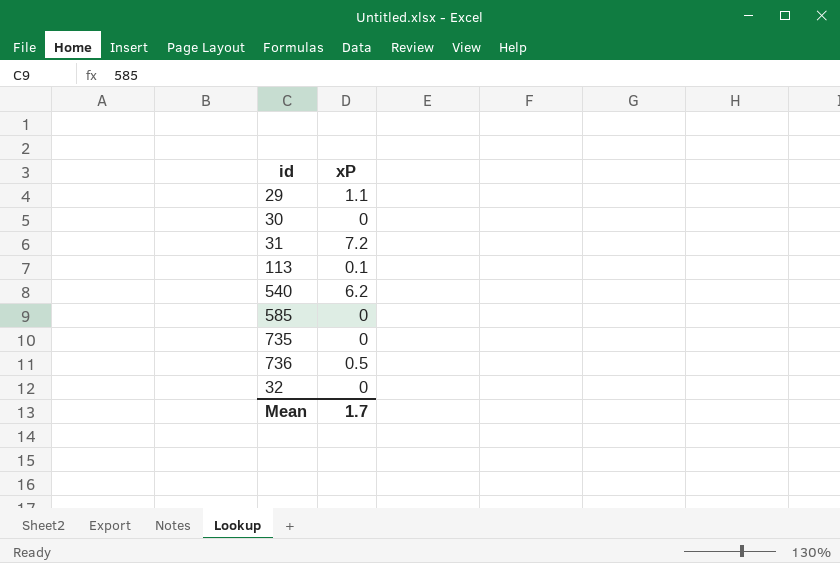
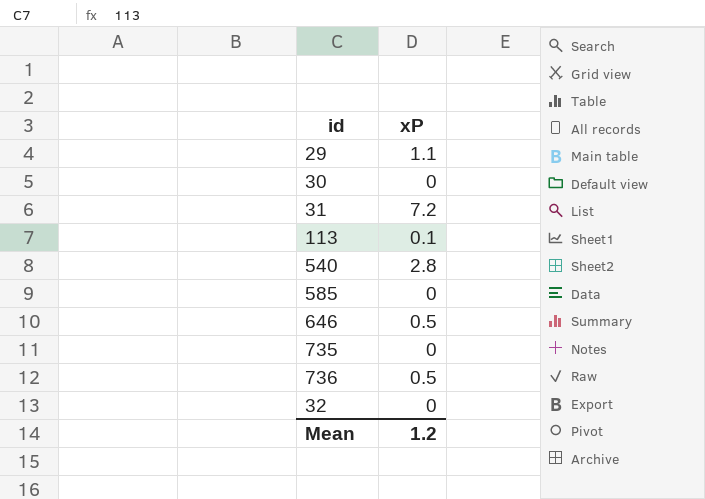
540 | xP: 6.2 -> 2.8
row 646: none -> 0.5
Mean | xP: 1.7 -> 1.2

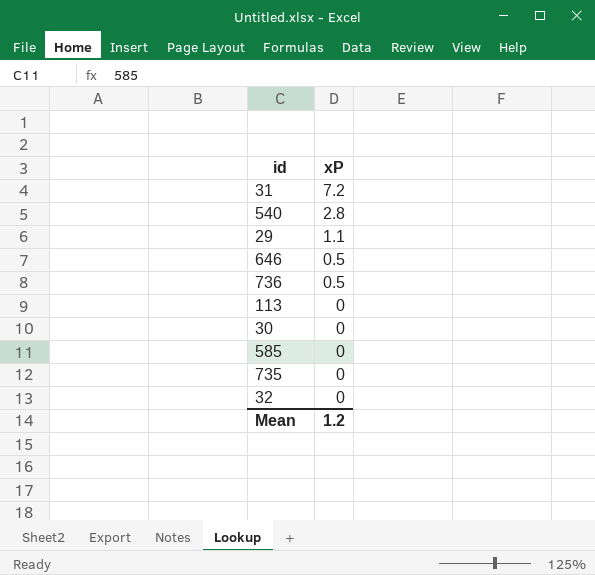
row order: none -> xP descending
113 | xP: 0.1 -> 0

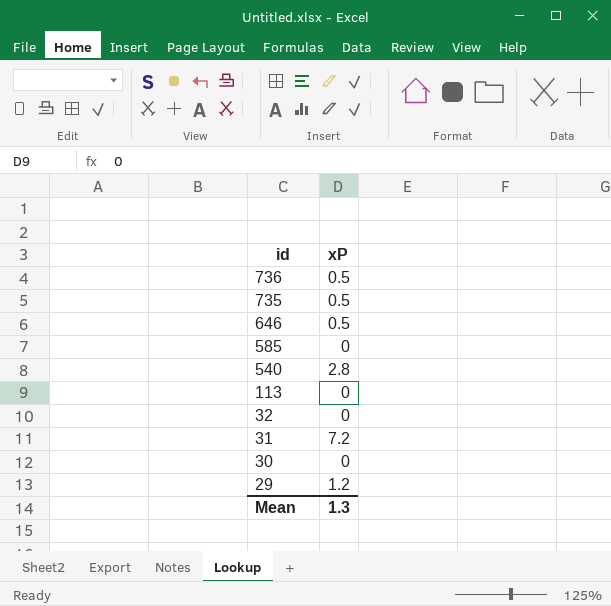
row order: xP descending -> id descending
735 | xP: 0 -> 0.5
29 | xP: 1.1 -> 1.2
Mean | xP: 1.2 -> 1.3

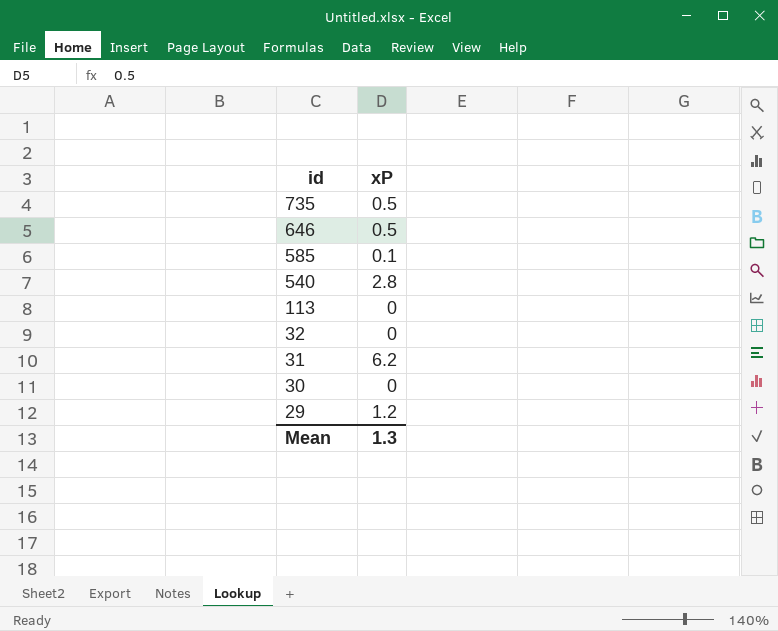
row 736: 0.5 -> none
585 | xP: 0 -> 0.1
31 | xP: 7.2 -> 6.2

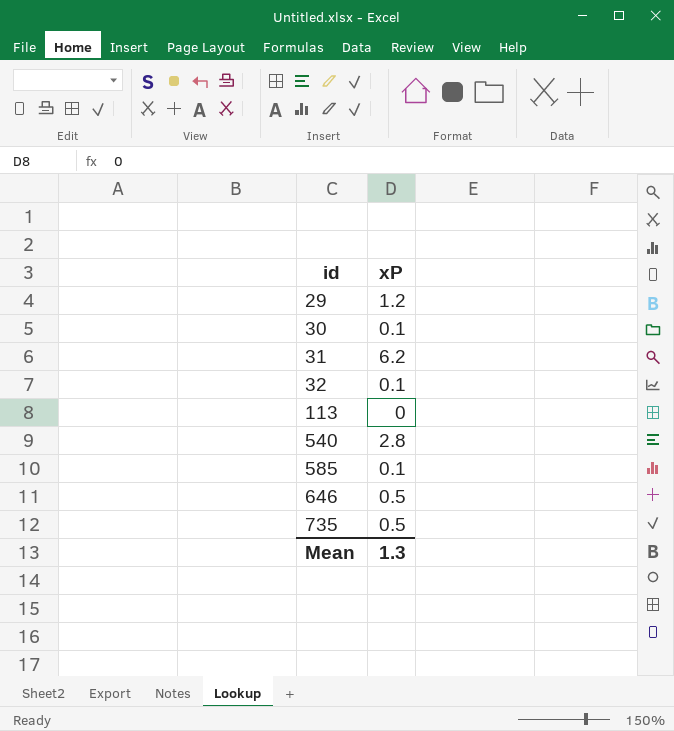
row order: id descending -> id ascending
30 | xP: 0 -> 0.1
32 | xP: 0 -> 0.1

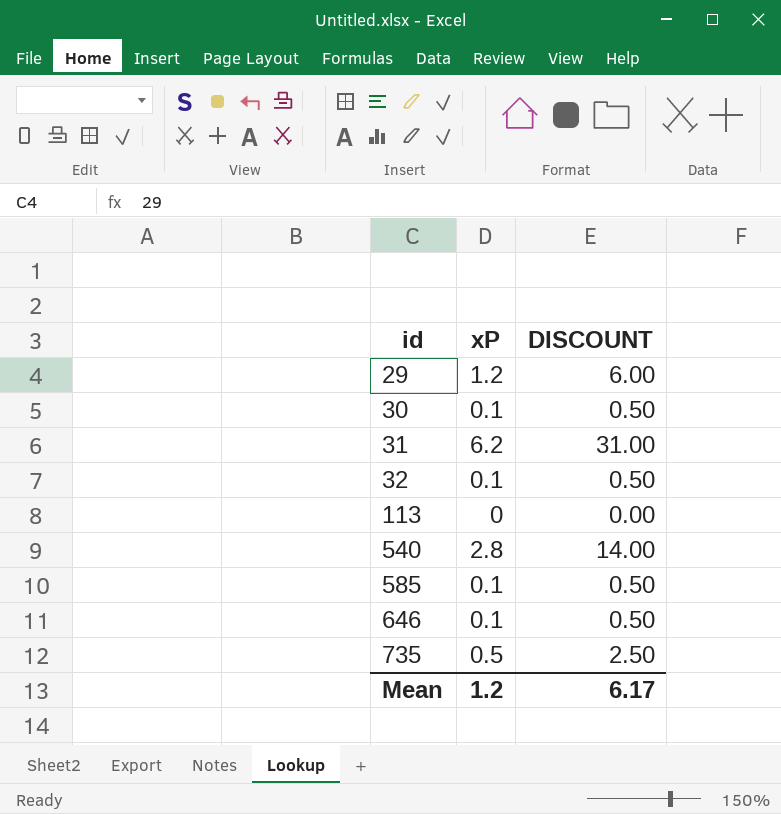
column DISCOUNT | formula: none -> [xP] * 5
646 | xP: 0.5 -> 0.1
Mean | xP: 1.3 -> 1.2

